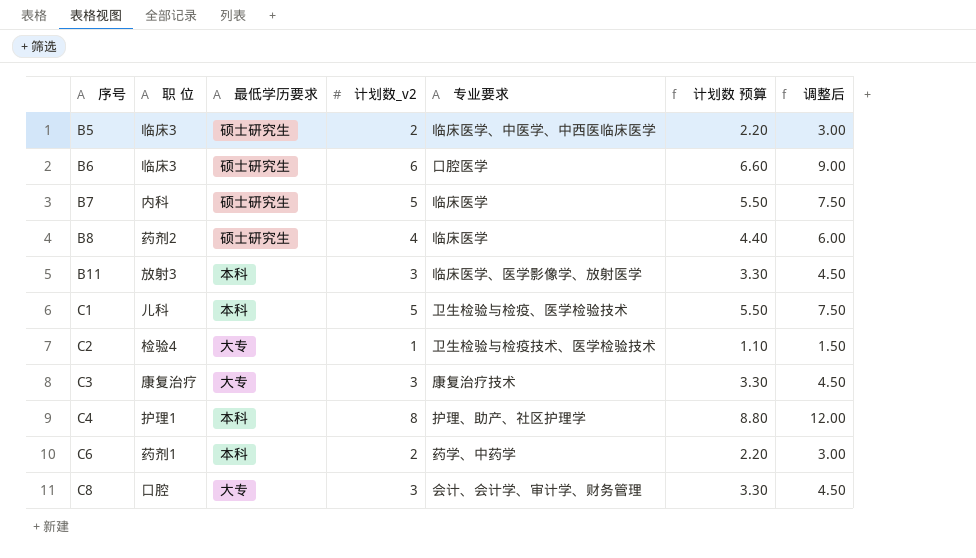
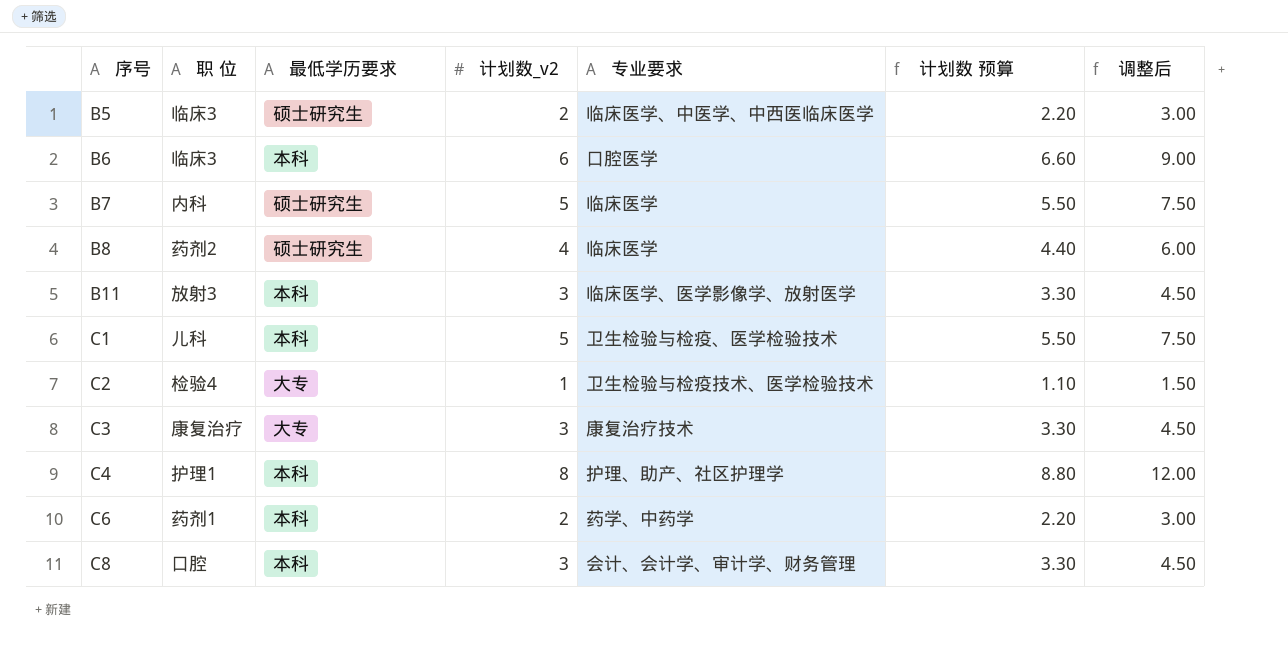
B6 | 最低学历要求: 硕士研究生 -> 本科
C8 | 最低学历要求: 大专 -> 本科

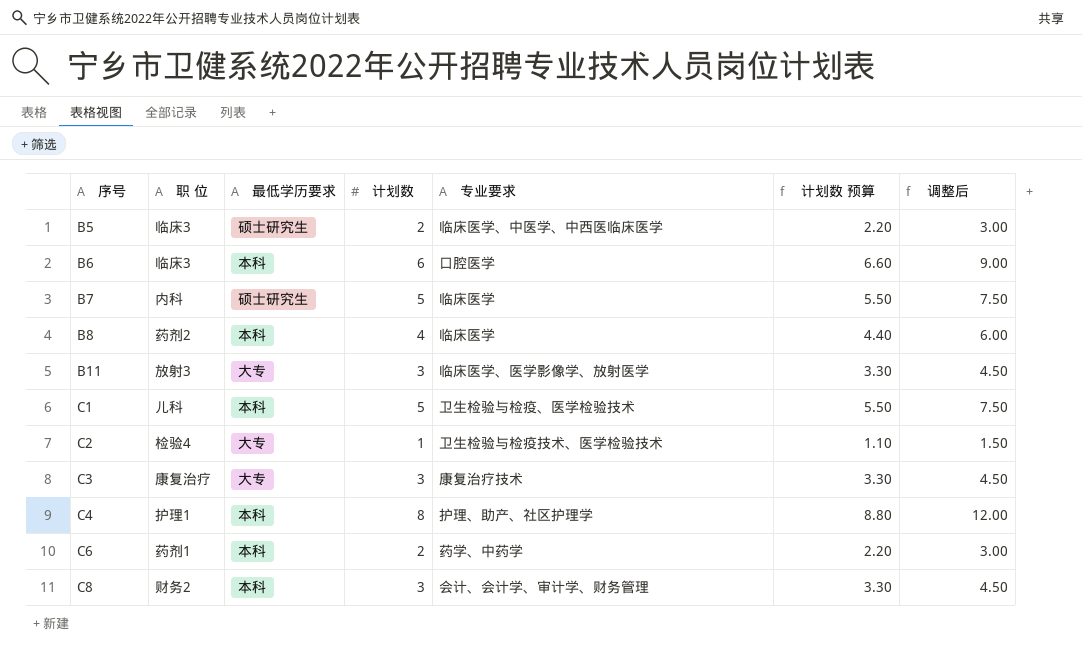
column name: 计划数_v2 -> 计划数
B8 | 最低学历要求: 硕士研究生 -> 本科
B11 | 最低学历要求: 本科 -> 大专
C8 | 职 位: 口腔 -> 财务2

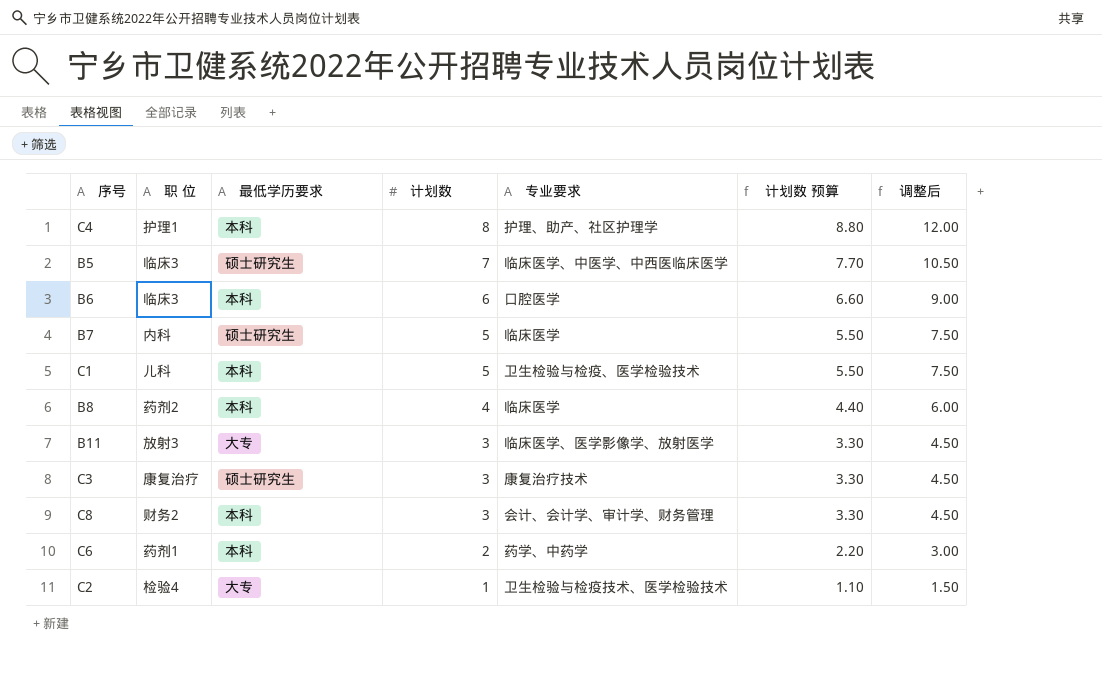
row order: 序号 ascending -> 计划数 descending
B5 | 计划数: 2 -> 7
B5 | 计划数 预算: 2.20 -> 7.70
B5 | 调整后: 3.00 -> 10.50
C3 | 最低学历要求: 大专 -> 硕士研究生

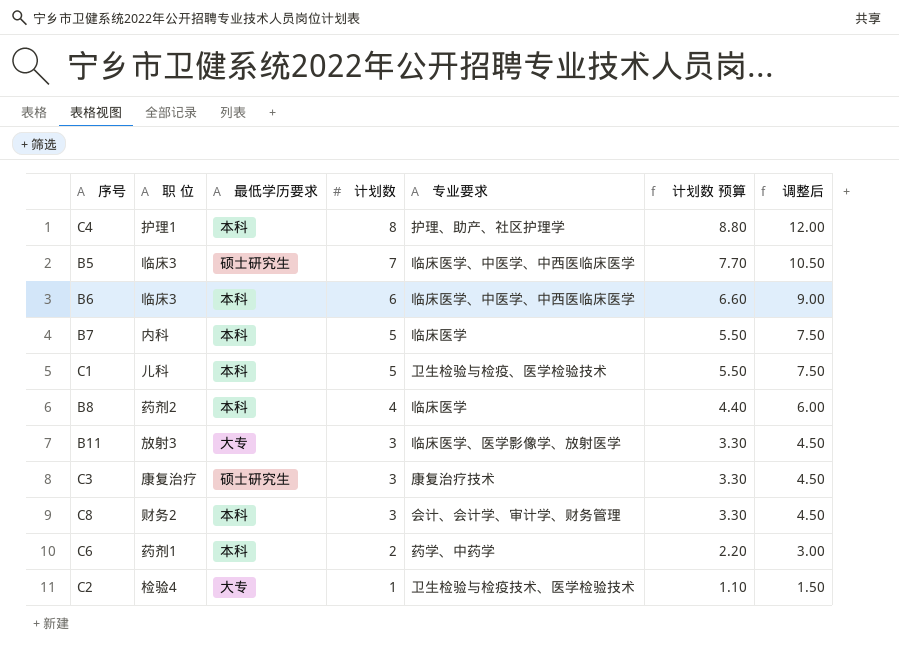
B6 | 专业要求: 口腔医学 -> 临床医学、中医学、中西医临床医学
B7 | 最低学历要求: 硕士研究生 -> 本科

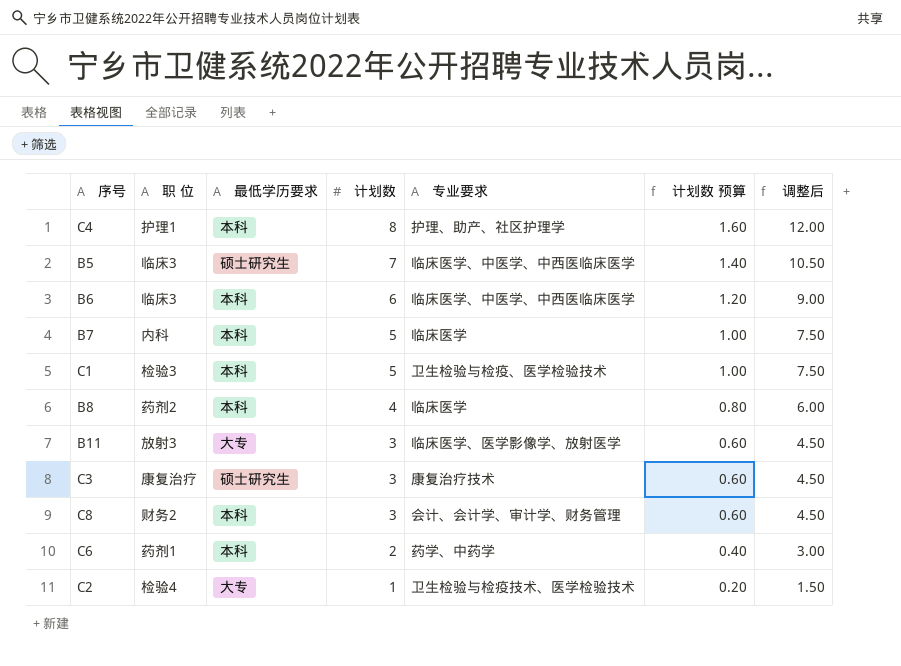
column 计划数 预算 | formula: [计划数] * 1.1 -> [计划数] * 0.2
C1 | 职 位: 儿科 -> 检验3

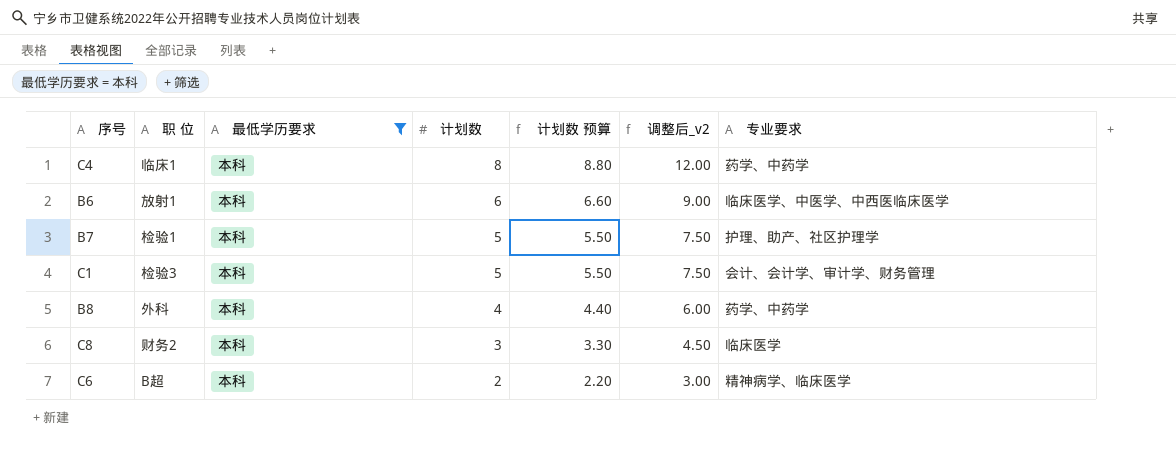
filter: none -> 最低学历要求 = 本科
column 计划数 预算 | formula: [计划数] * 0.2 -> [计划数] * 1.1
column name: 调整后 -> 调整后_v2
column 专业要求 | position: 5 -> 7
C4 | 职 位: 护理1 -> 临床1
C4 | 专业要求: 护理、助产、社区护理学 -> 药学、中药学
B6 | 职 位: 临床3 -> 放射1
B7 | 职 位: 内科 -> 检验1
B7 | 专业要求: 临床医学 -> 护理、助产、社区护理学
C1 | 专业要求: 卫生检验与检疫、医学检验技术 -> 会计、会计学、审计学、财务管理
B8 | 职 位: 药剂2 -> 外科
B8 | 专业要求: 临床医学 -> 药学、中药学
C8 | 专业要求: 会计、会计学、审计学、财务管理 -> 临床医学
C6 | 职 位: 药剂1 -> B超
C6 | 专业要求: 药学、中药学 -> 精神病学、临床医学

